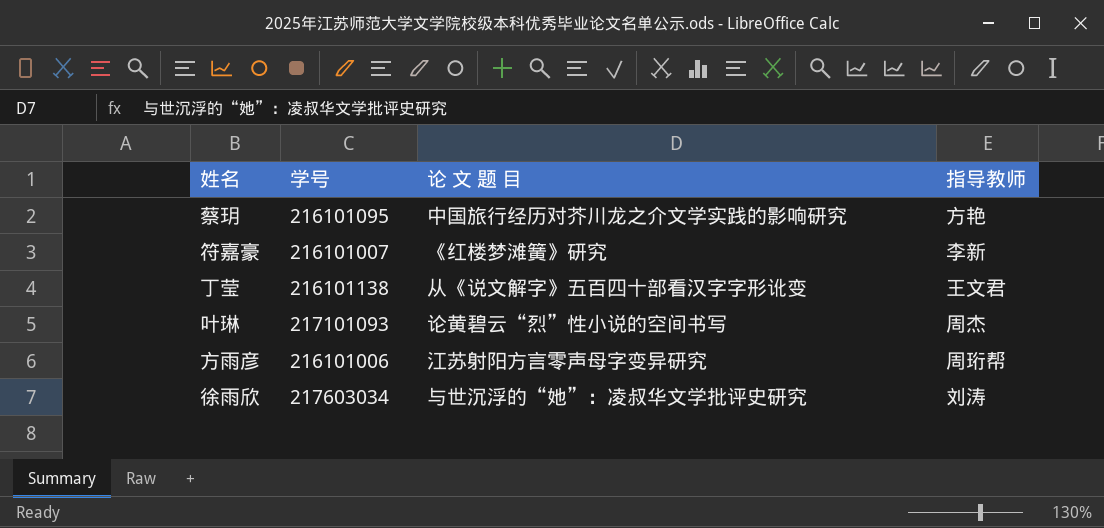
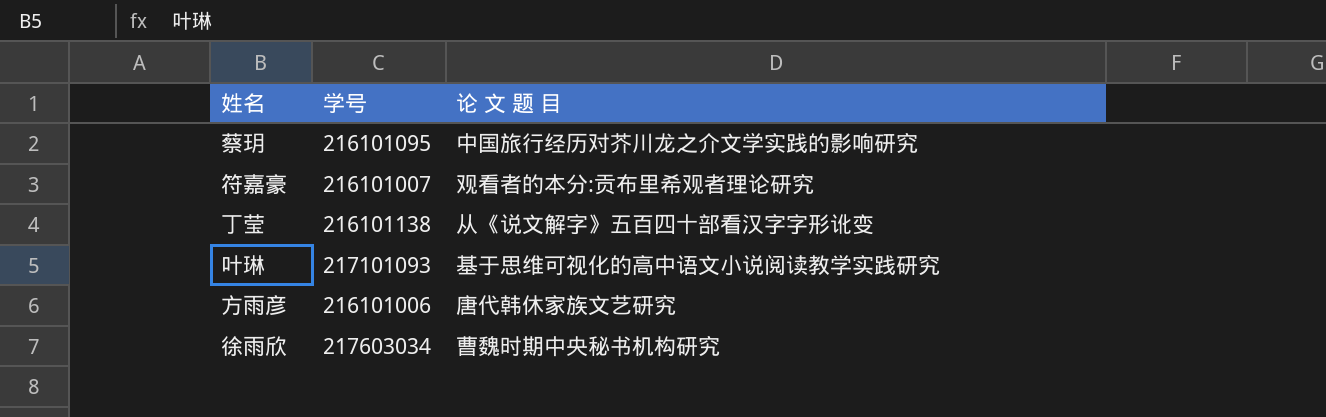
column 指导教师 | position: 4 -> none
符嘉豪 | 论 文 题 目: 《红楼梦滩簧》研究 -> 观看者的本分:贡布里希观者理论研究
叶琳 | 论 文 题 目: 论黄碧云“烈”性小说的空间书写 -> 基于思维可视化的高中语文小说阅读教学实践研究
方雨彦 | 论 文 题 目: 江苏射阳方言零声母字变异研究 -> 唐代韩休家族文艺研究
徐雨欣 | 论 文 题 目: 与世沉浮的“她”：凌叔华文学批评史研究 -> 曹魏时期中央秘书机构研究

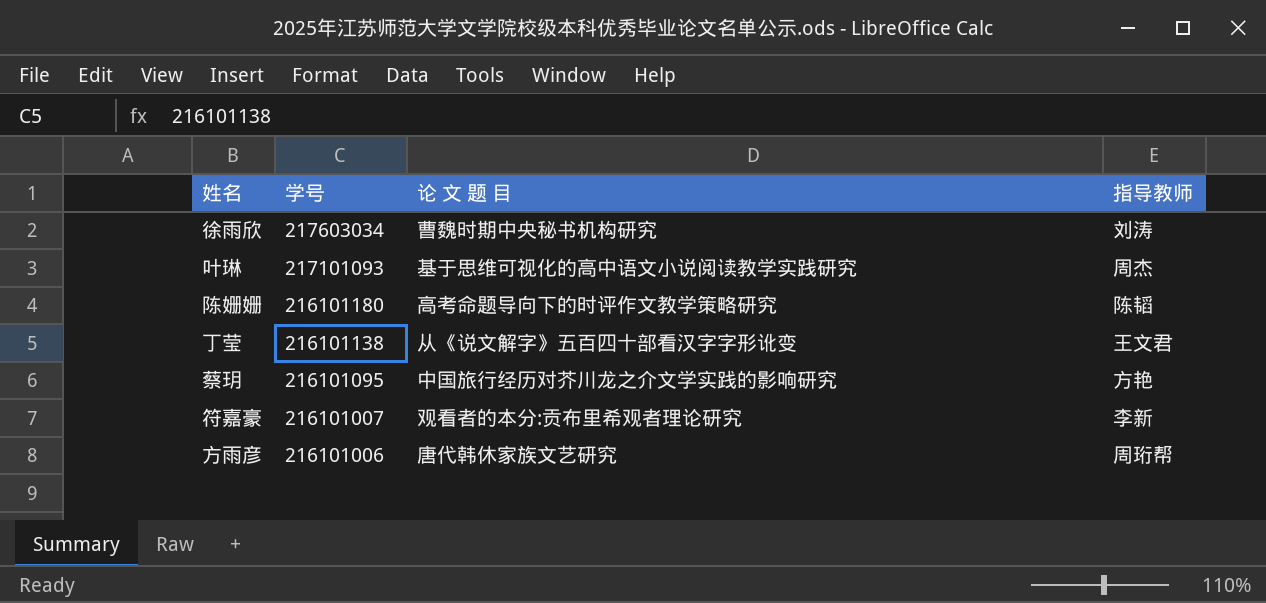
row order: none -> 学号 descending
column 指导教师 | position: none -> 4
row 陈姗姗: none -> 216101180 | 高考命题导向下的时评作文教学策略研究 | 陈韬

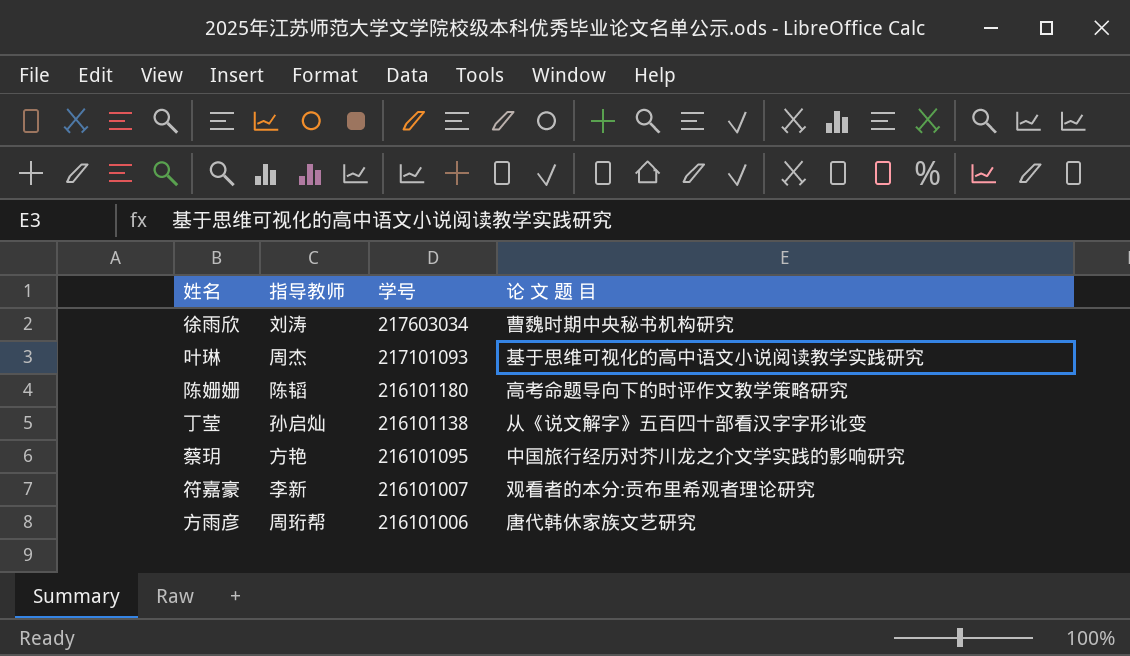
column 指导教师 | position: 4 -> 2
丁莹 | 指导教师: 王文君 -> 孙启灿

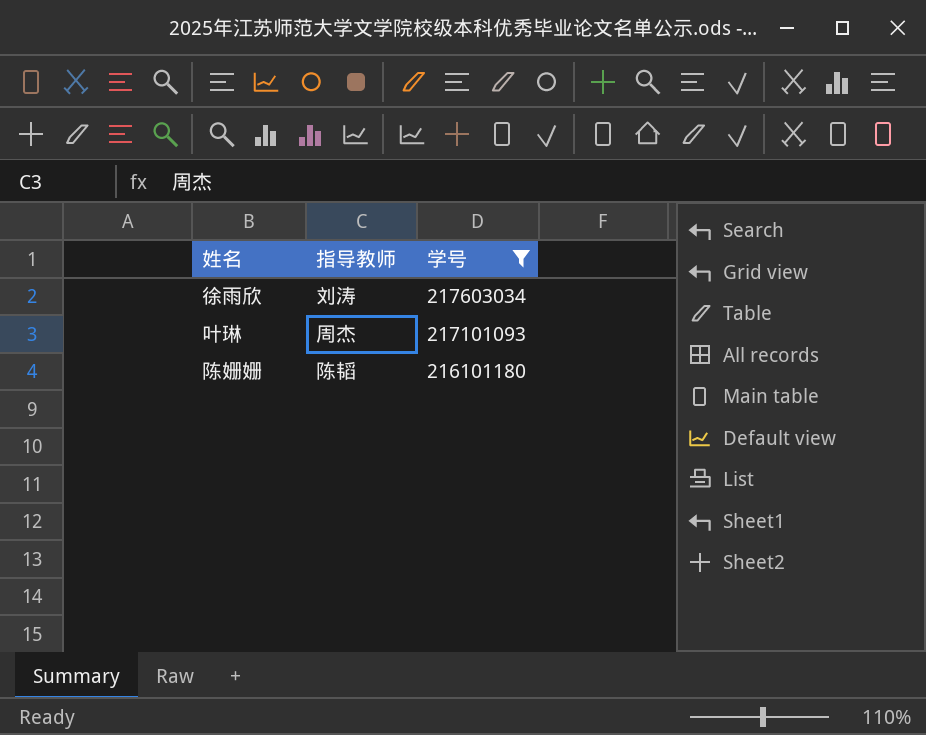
filter: none -> 学号 >= 216101180
column 论 文 题 目 | position: 4 -> none

